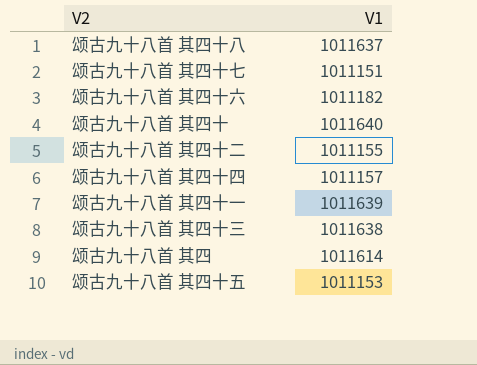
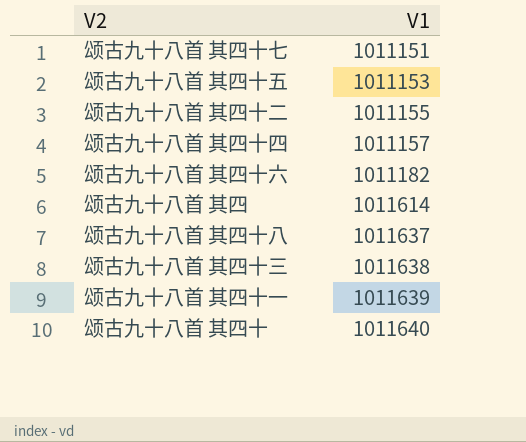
row order: none -> V1 ascending

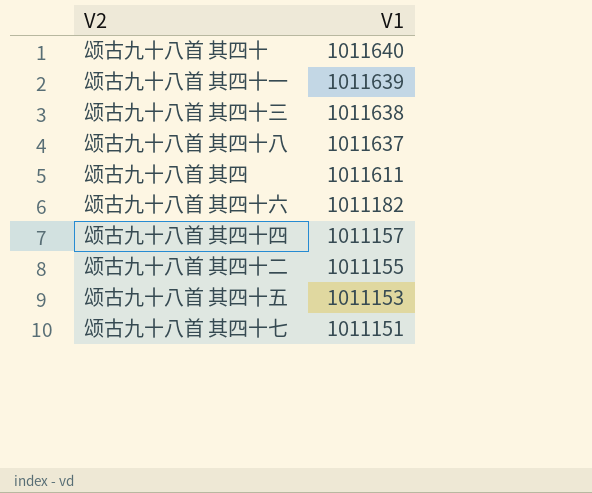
row order: V1 ascending -> V1 descending
颂古九十八首 其四 | V1: 1011614 -> 1011611

